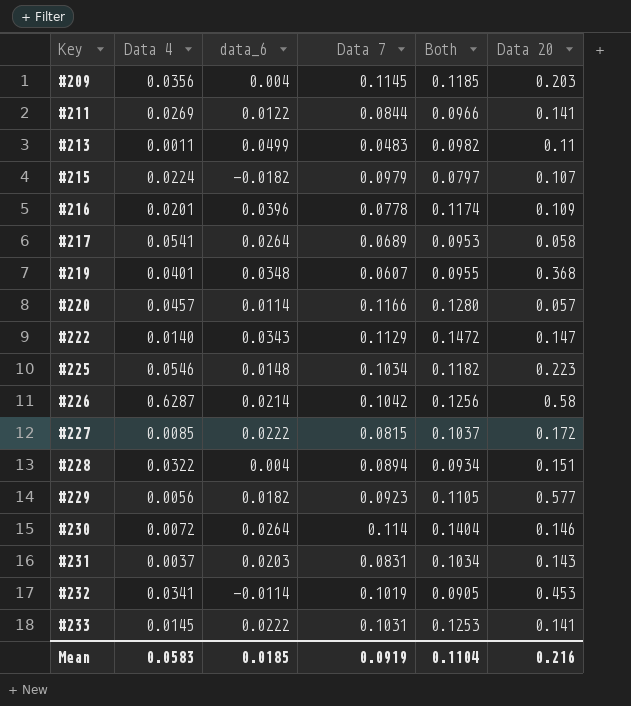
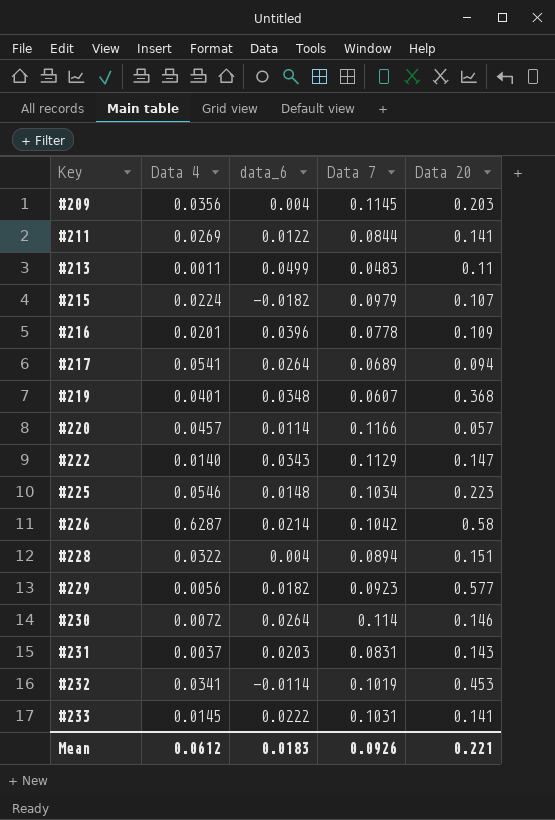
column Both | formula: [data_6] + [Data 7] -> none
row #227: 0.0085 | 0.0222 | 0.0815 | 0.1037 | 0.172 -> none
#217 | Data 20: 0.058 -> 0.094
Mean | Data 4: 0.0583 -> 0.0612
Mean | data_6: 0.0185 -> 0.0183
Mean | Data 7: 0.0919 -> 0.0926
Mean | Data 20: 0.216 -> 0.221

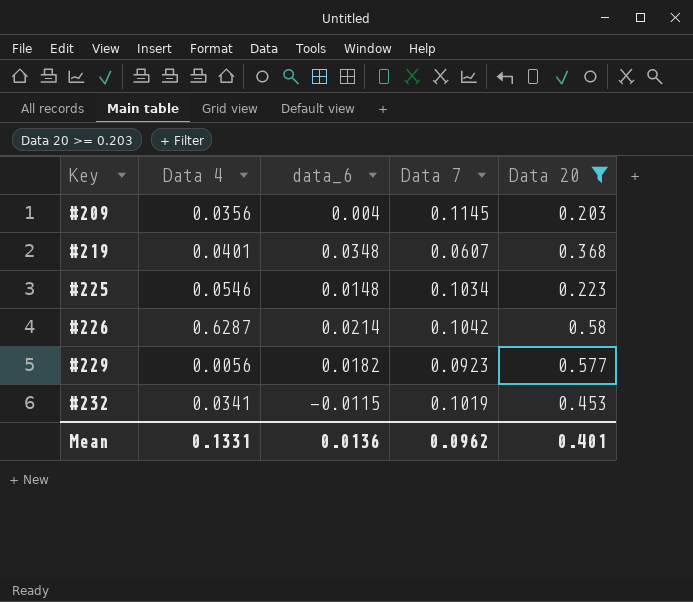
filter: none -> Data 20 >= 0.203
#232 | data_6: -0.0114 -> -0.0115
Mean | Data 4: 0.0612 -> 0.1331
Mean | data_6: 0.0183 -> 0.0136
Mean | Data 7: 0.0926 -> 0.0962
Mean | Data 20: 0.221 -> 0.401

